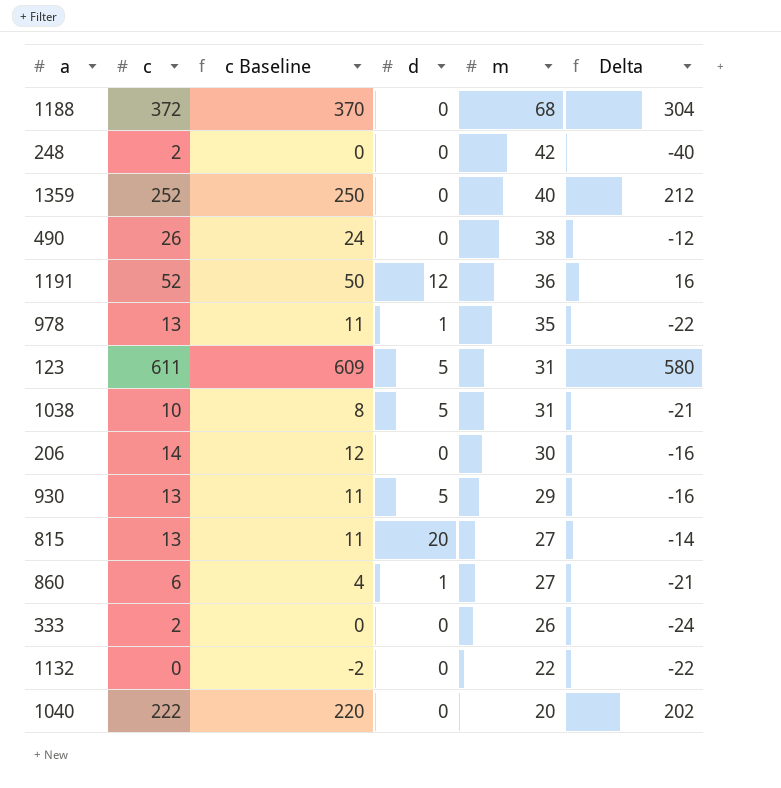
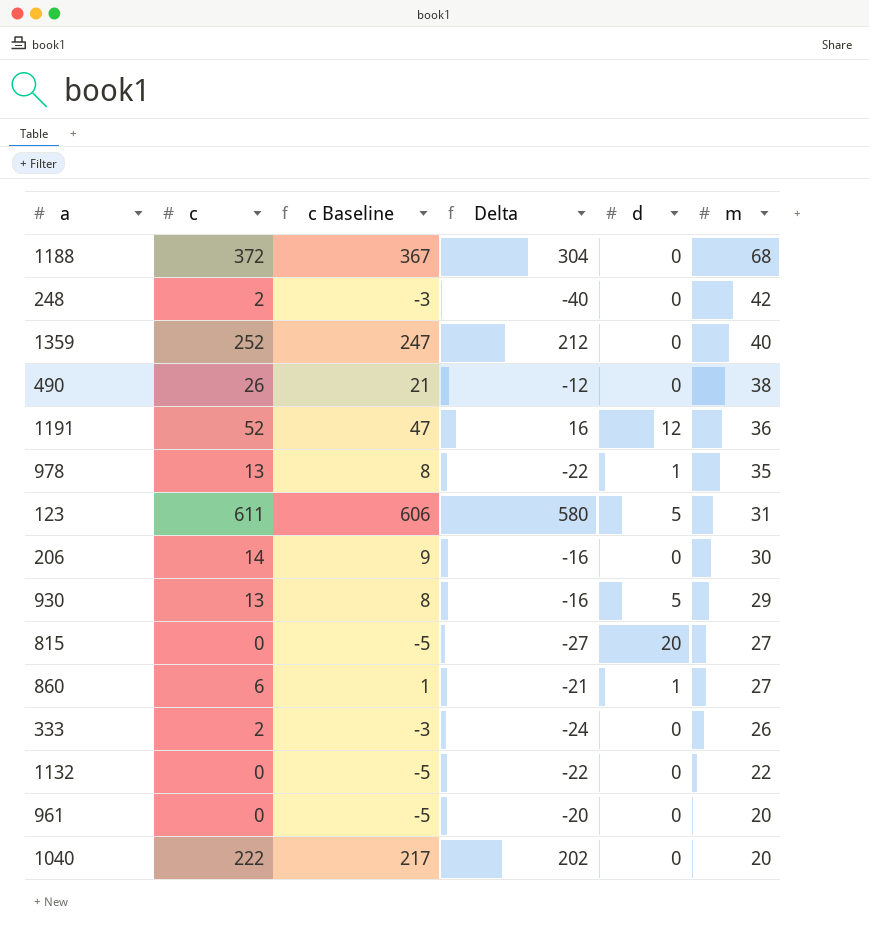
column c Baseline | formula: [c] - 2 -> [c] - 5
column Delta | position: 6 -> 4
row 1038: 10 | 8 | 5 | 31 | -21 -> none
815 | c: 13 -> 0
815 | Delta: -14 -> -27
row 961: none -> 0 | -5 | -20 | 0 | 20

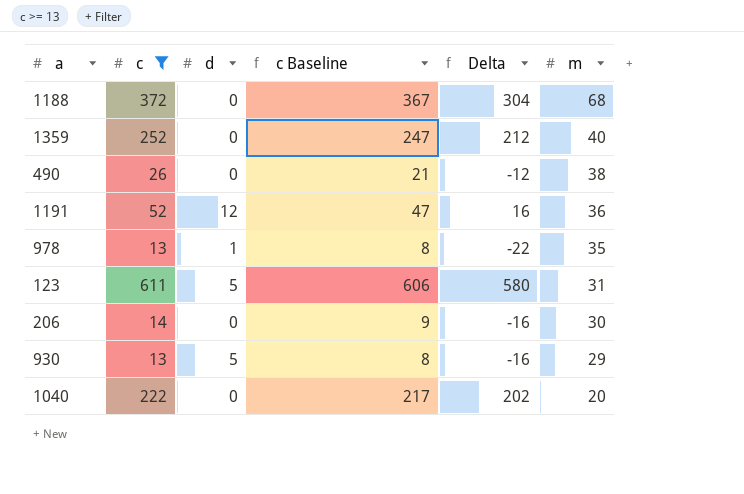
filter: none -> c >= 13
column d | position: 5 -> 3

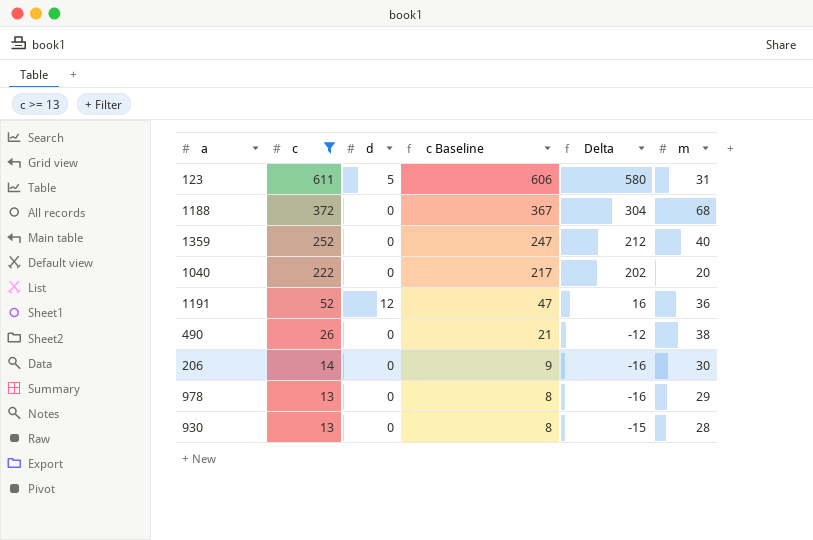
row order: m descending -> c descending
978 | d: 1 -> 0
978 | Delta: -22 -> -16
978 | m: 35 -> 29
930 | d: 5 -> 0
930 | Delta: -16 -> -15
930 | m: 29 -> 28

